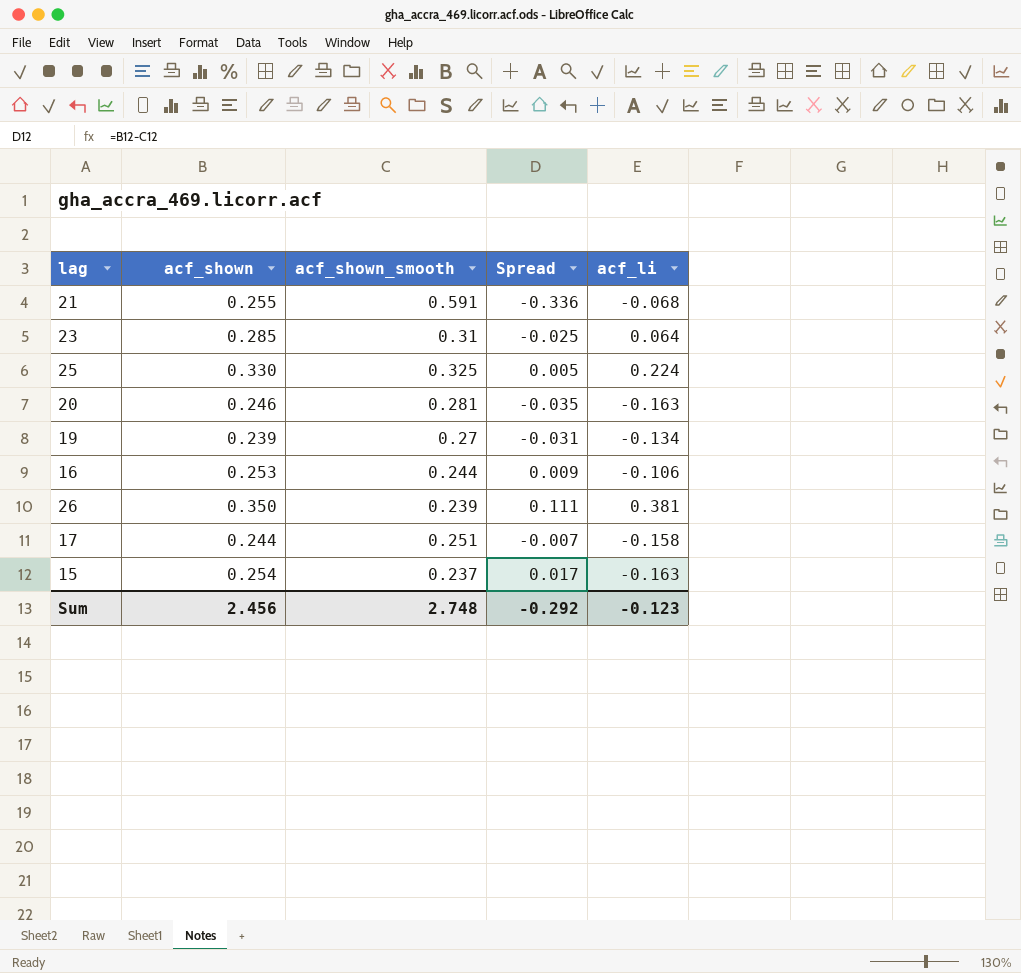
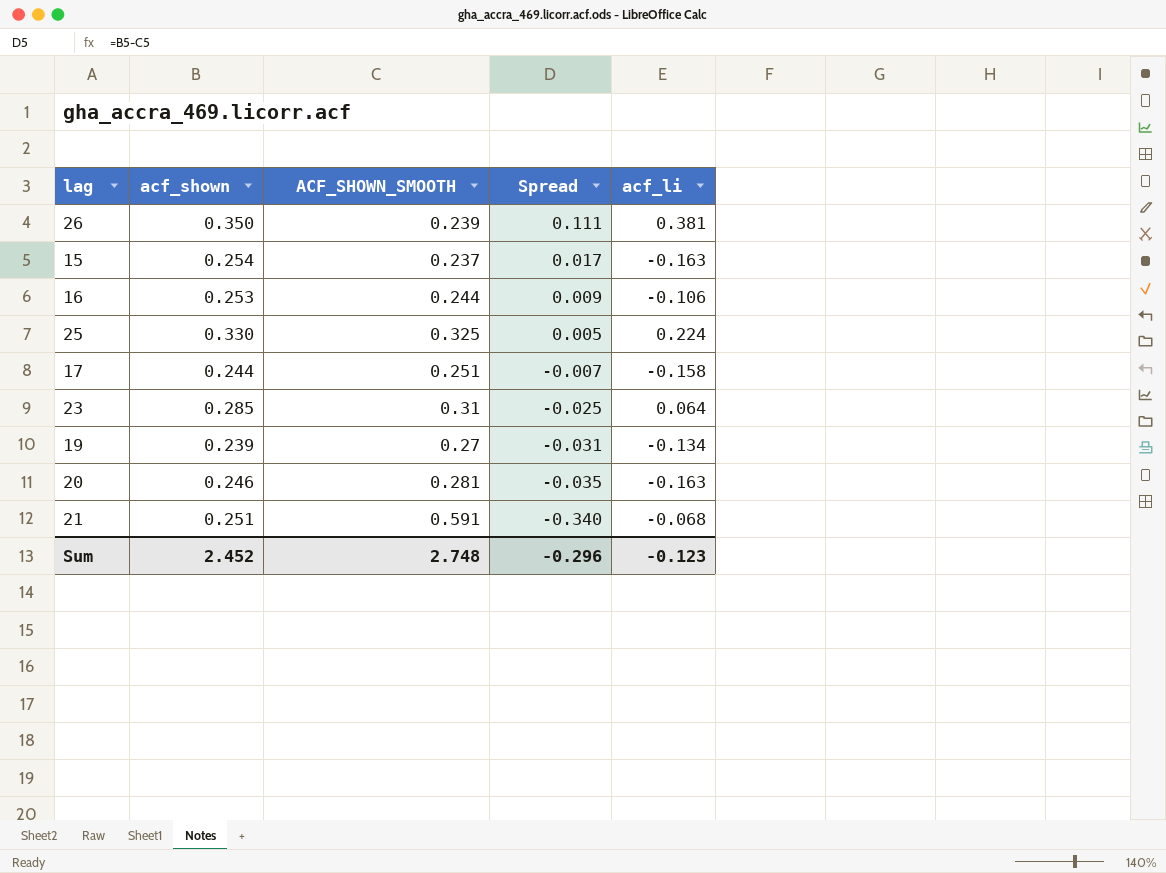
row order: none -> Spread descending
column name: acf_shown_smooth -> ACF_SHOWN_SMOOTH
21 | acf_shown: 0.255 -> 0.251
21 | Spread: -0.336 -> -0.340
Sum | acf_shown: 2.456 -> 2.452
Sum | Spread: -0.292 -> -0.296

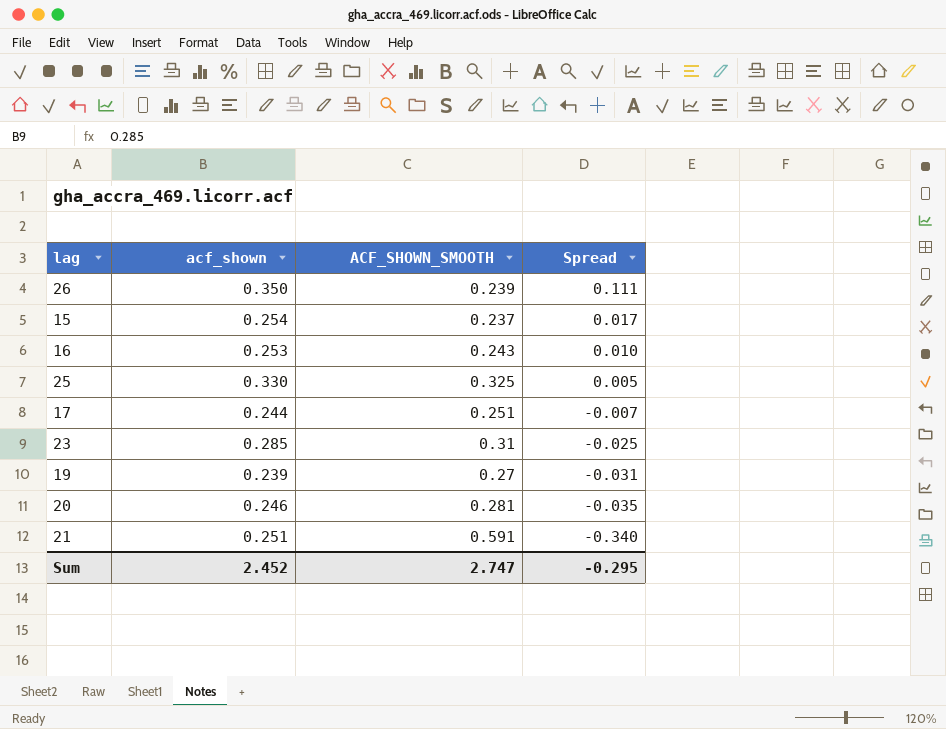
column acf_li | position: 5 -> none
16 | ACF_SHOWN_SMOOTH: 0.244 -> 0.243
16 | Spread: 0.009 -> 0.010
Sum | ACF_SHOWN_SMOOTH: 2.748 -> 2.747
Sum | Spread: -0.296 -> -0.295

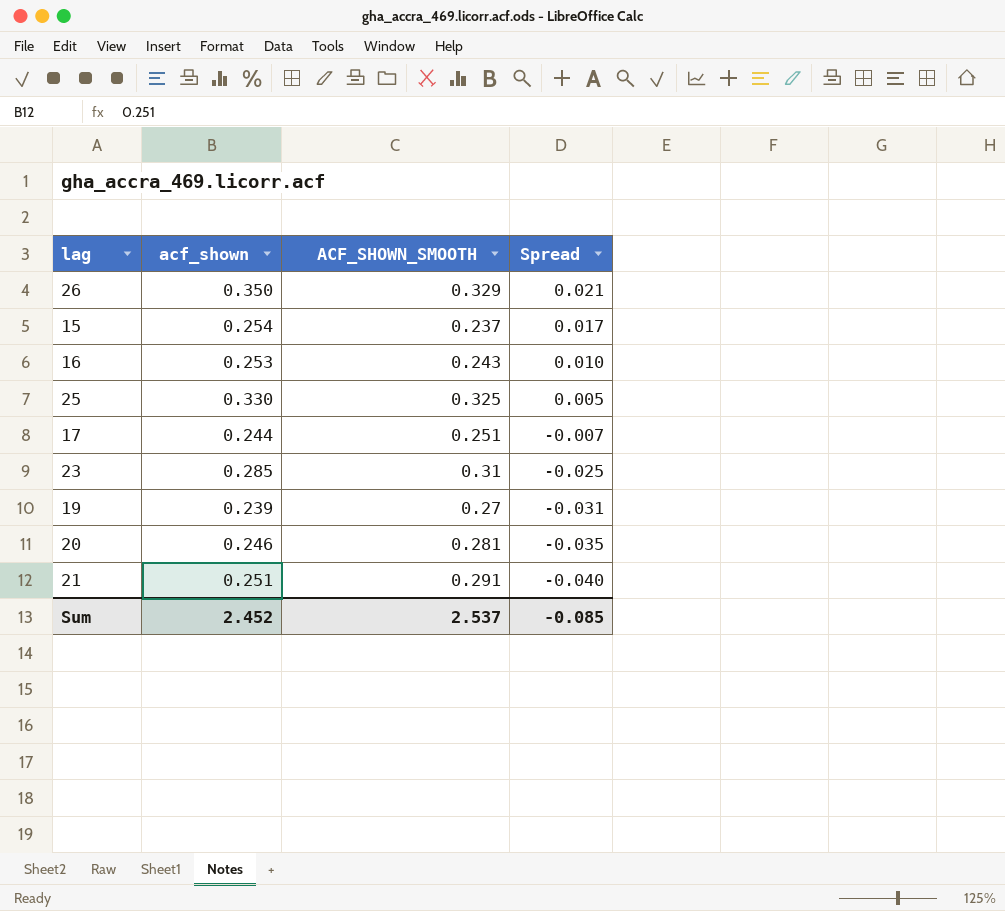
26 | ACF_SHOWN_SMOOTH: 0.239 -> 0.329
26 | Spread: 0.111 -> 0.021
21 | ACF_SHOWN_SMOOTH: 0.591 -> 0.291
21 | Spread: -0.340 -> -0.040
Sum | ACF_SHOWN_SMOOTH: 2.747 -> 2.537
Sum | Spread: -0.295 -> -0.085

